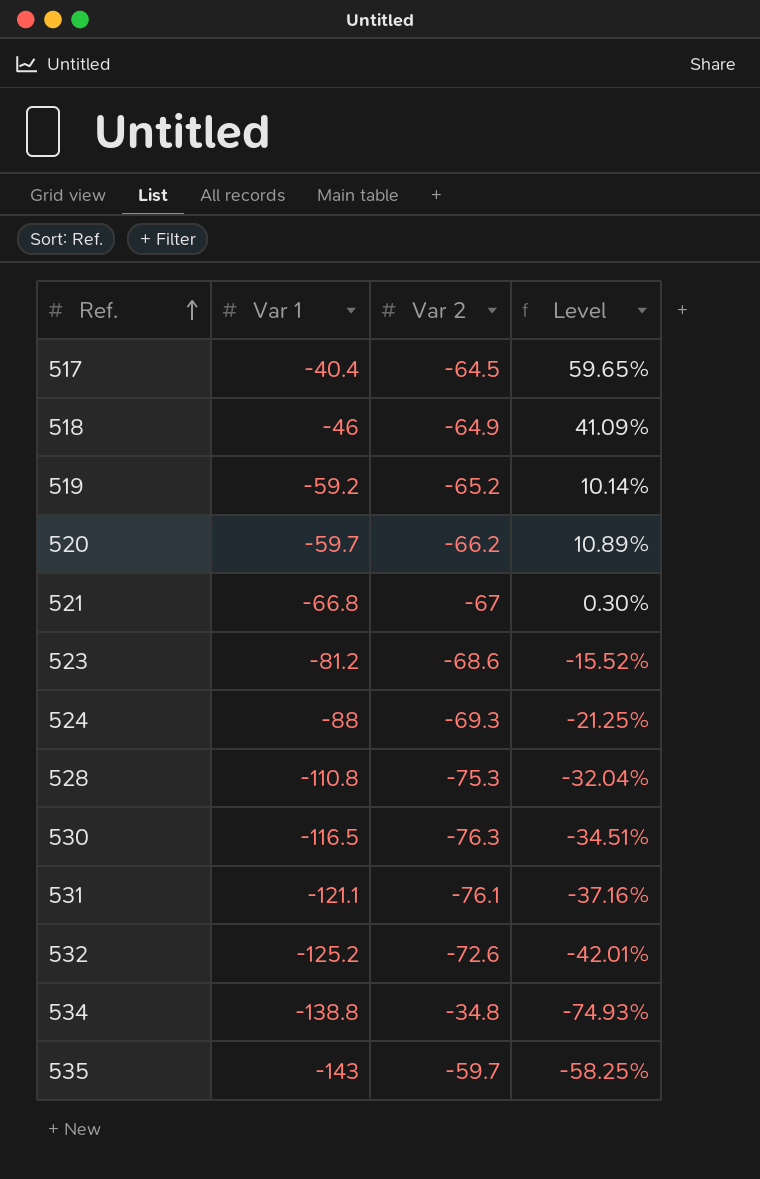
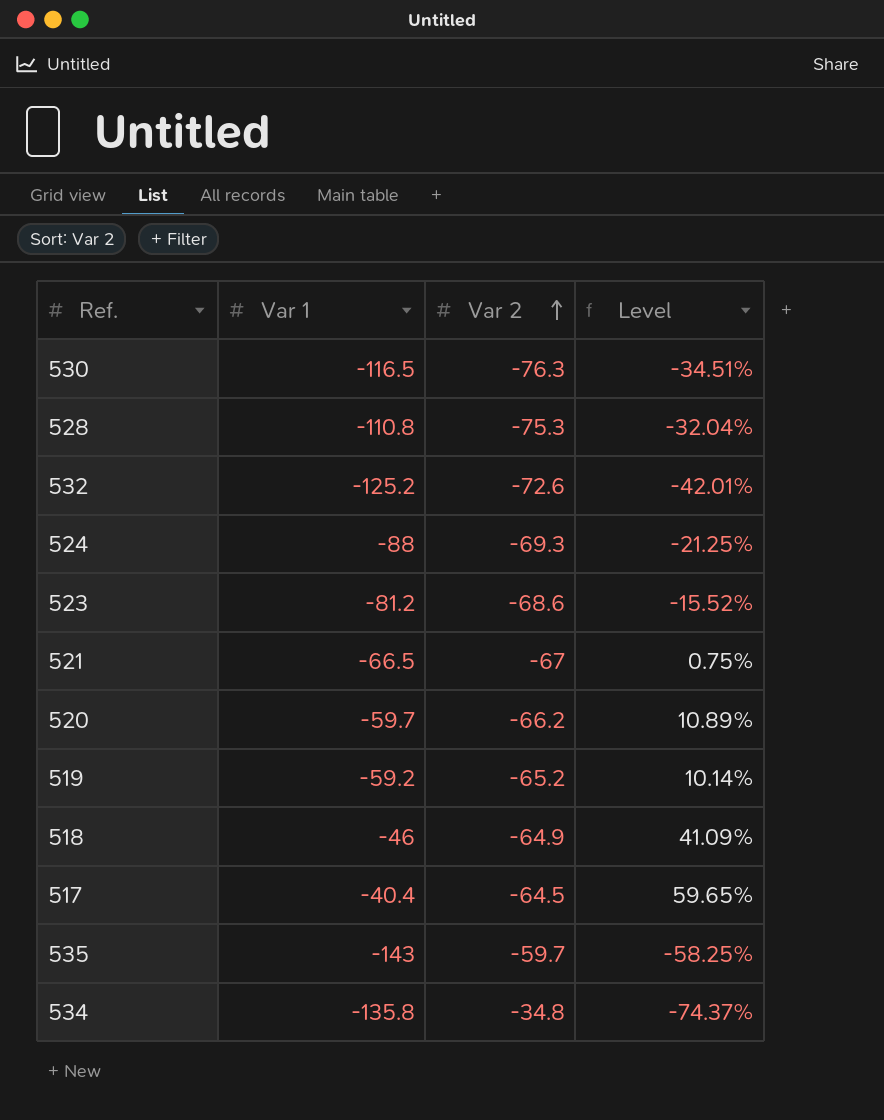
row order: Ref. ascending -> Var 2 ascending
row 531: -121.1 | -76.1 | -37.16% -> none
521 | Var 1: -66.8 -> -66.5
521 | Level: 0.30% -> 0.75%
534 | Var 1: -138.8 -> -135.8
534 | Level: -74.93% -> -74.37%

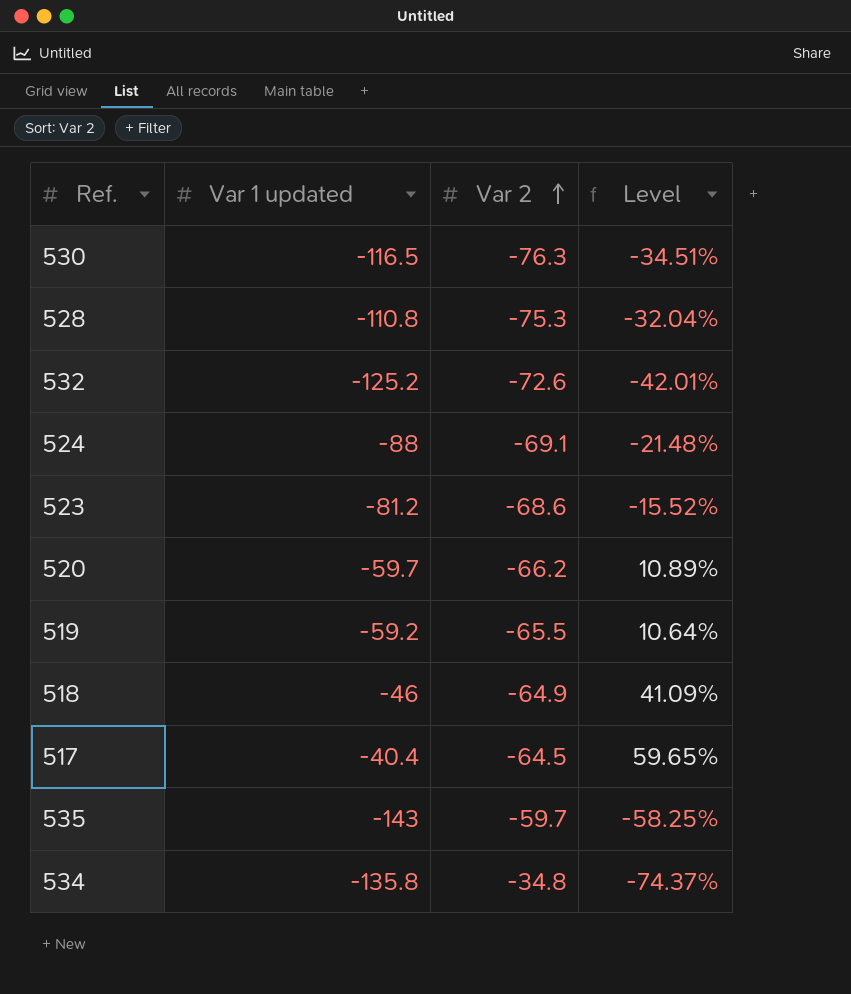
column name: Var 1 -> Var 1 updated
row 521: -66.5 | -67 | 0.75% -> none
524 | Var 2: -69.3 -> -69.1
524 | Level: -21.25% -> -21.48%
519 | Var 2: -65.2 -> -65.5
519 | Level: 10.14% -> 10.64%

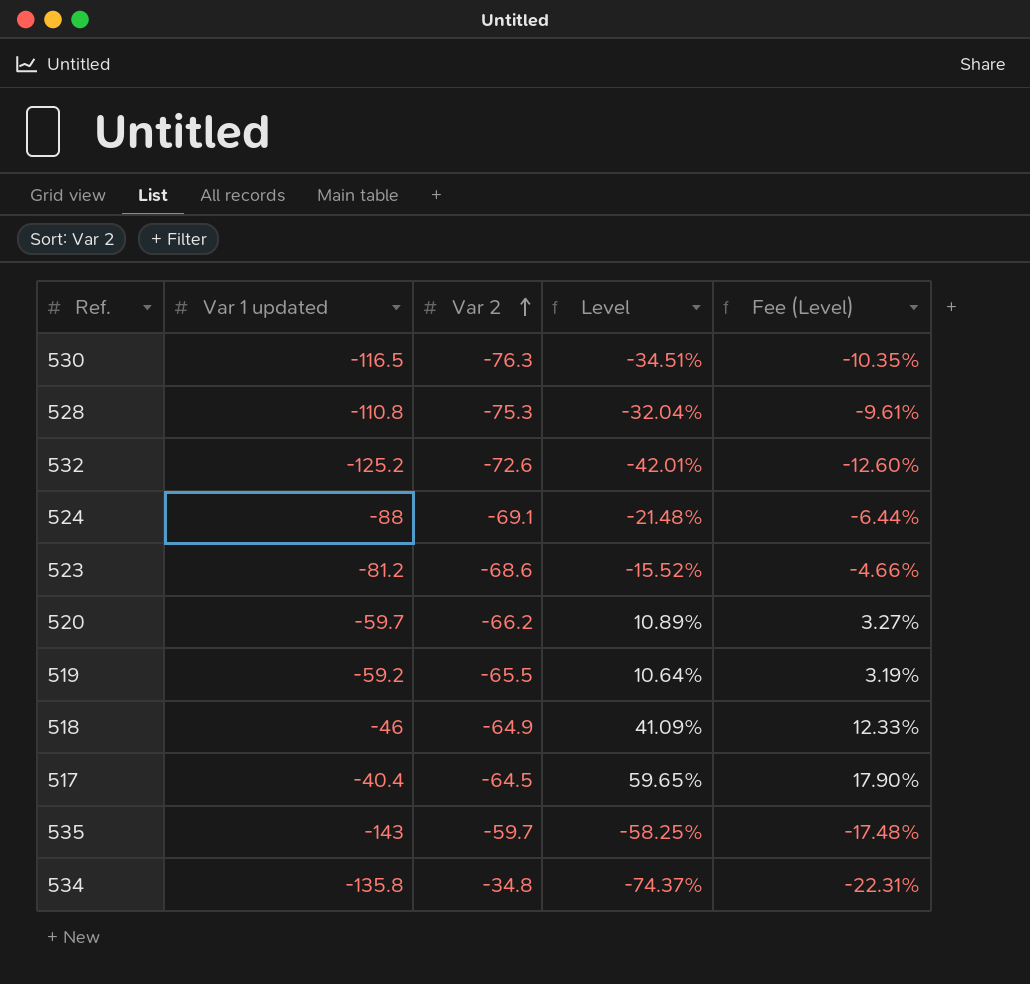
column Fee (Level) | formula: none -> [Level] * 0.3

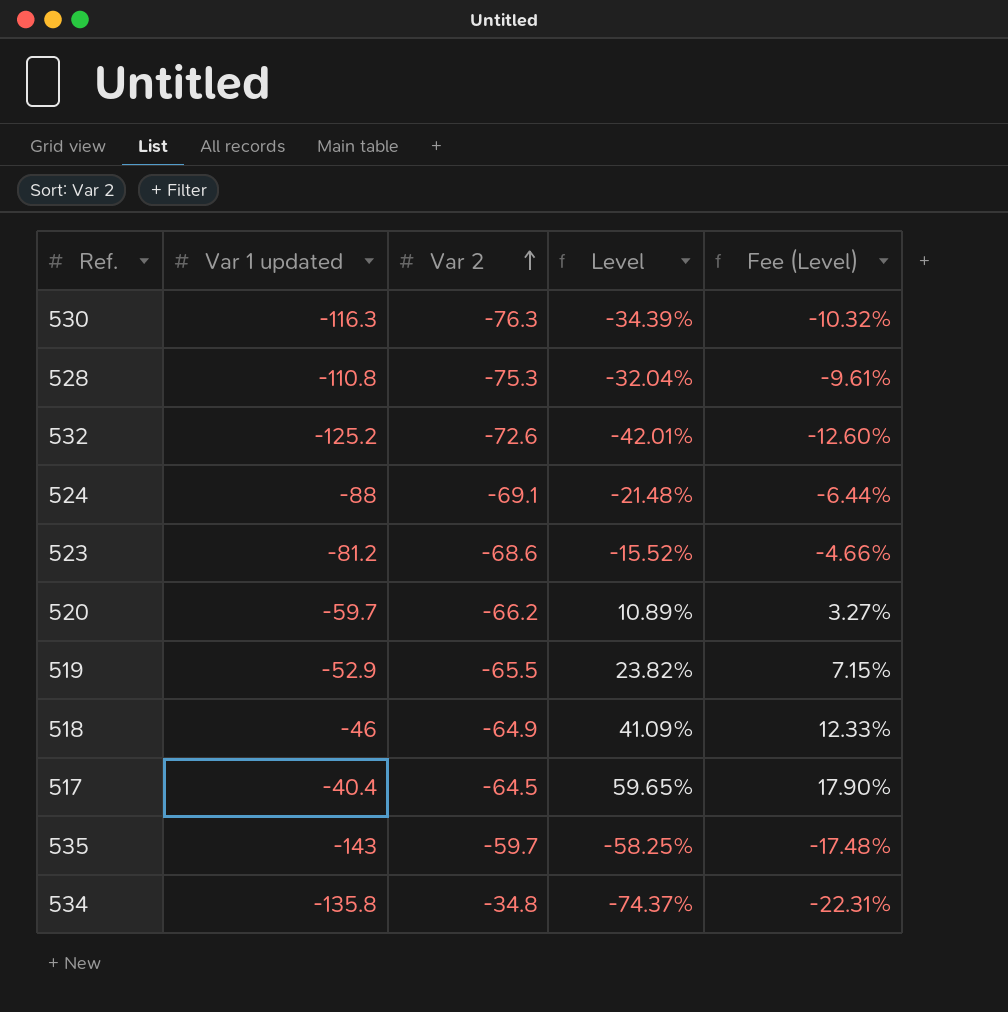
530 | Var 1 updated: -116.5 -> -116.3
530 | Level: -34.51% -> -34.39%
530 | Fee (Level): -10.35% -> -10.32%
519 | Var 1 updated: -59.2 -> -52.9
519 | Level: 10.64% -> 23.82%
519 | Fee (Level): 3.19% -> 7.15%

